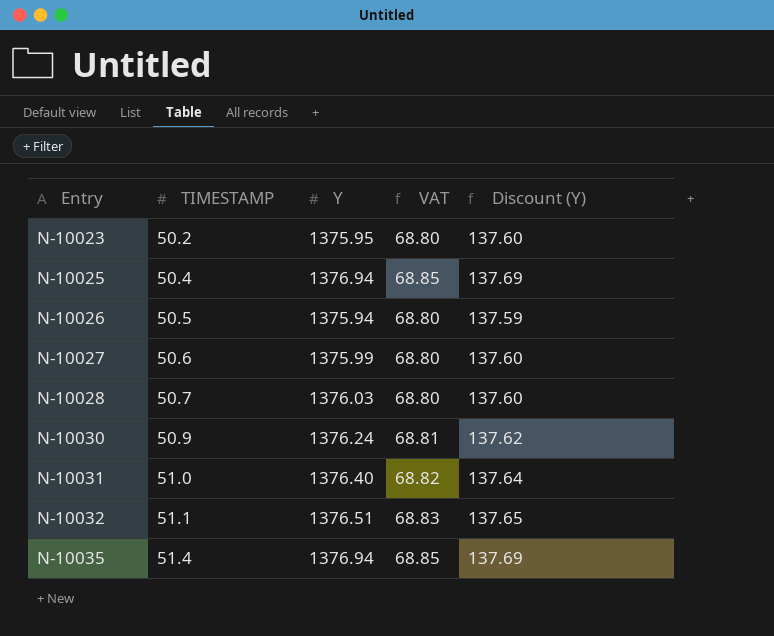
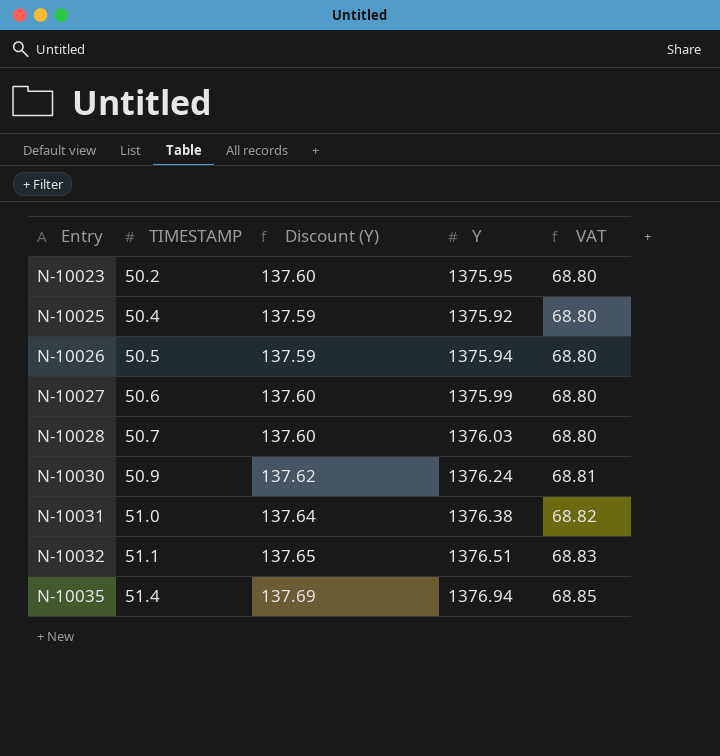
column Discount (Y) | position: 5 -> 3
N-10025 | Discount (Y): 137.69 -> 137.59
N-10025 | Y: 1376.94 -> 1375.92
N-10025 | VAT: 68.85 -> 68.80
N-10031 | Y: 1376.40 -> 1376.38

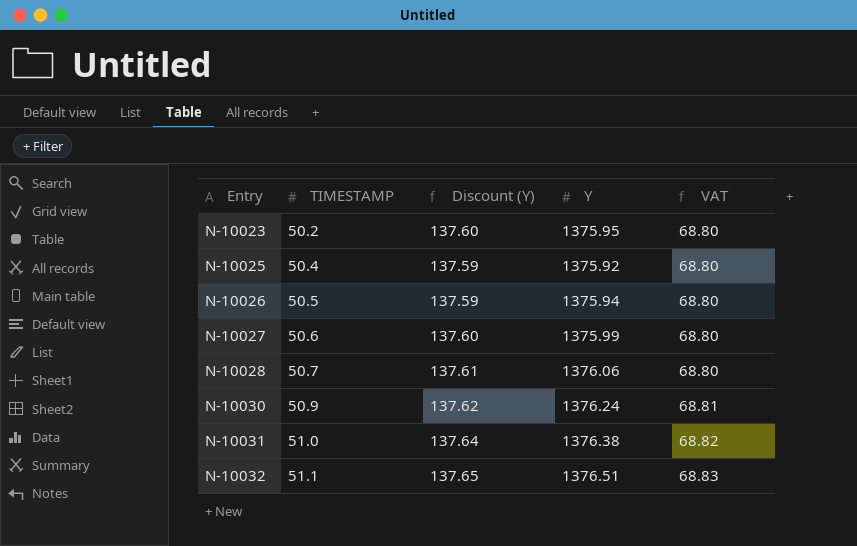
row N-10035: 51.4 | 137.69 | 1376.94 | 68.85 -> none
N-10028 | Discount (Y): 137.60 -> 137.61
N-10028 | Y: 1376.03 -> 1376.06

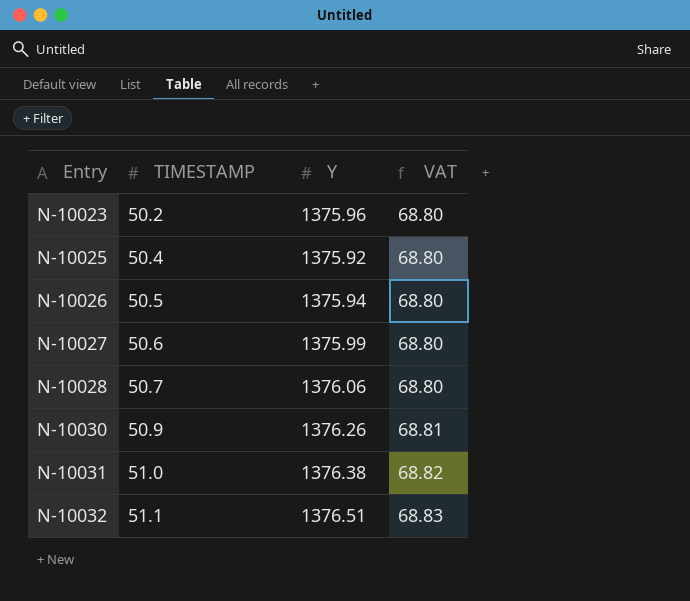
column Discount (Y) | formula: [Y] * 0.1 -> none
N-10023 | Y: 1375.95 -> 1375.96
N-10030 | Y: 1376.24 -> 1376.26

